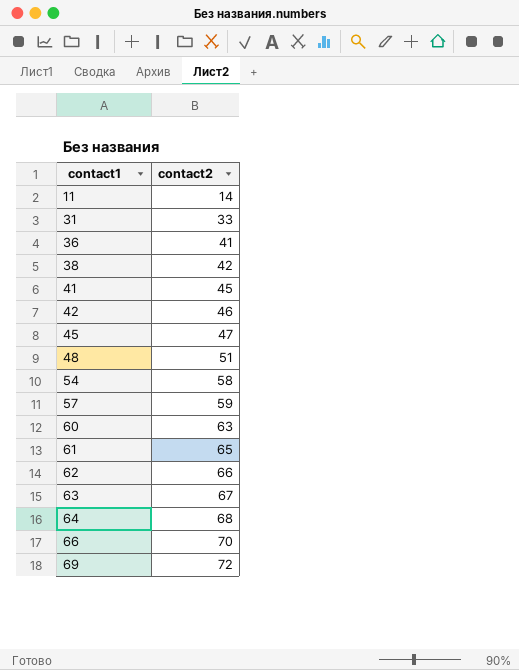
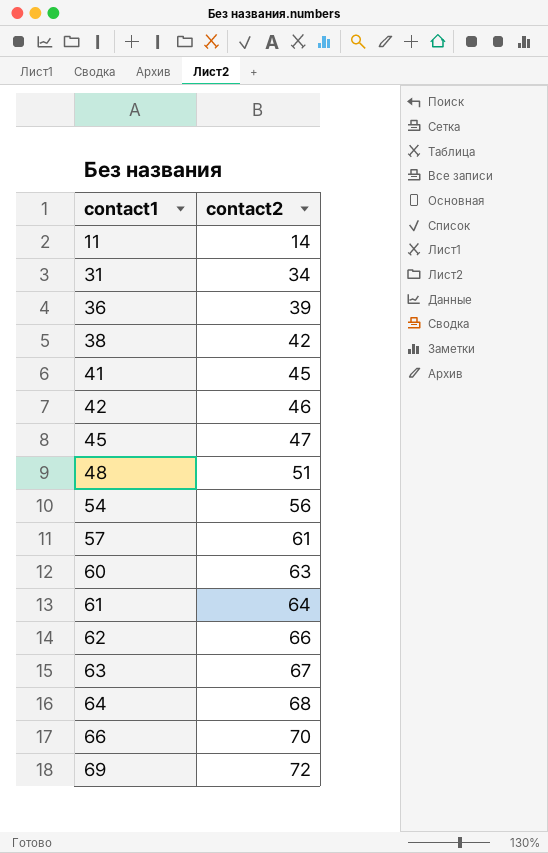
31 | contact2: 33 -> 34
36 | contact2: 41 -> 39
54 | contact2: 58 -> 56
57 | contact2: 59 -> 61
61 | contact2: 65 -> 64

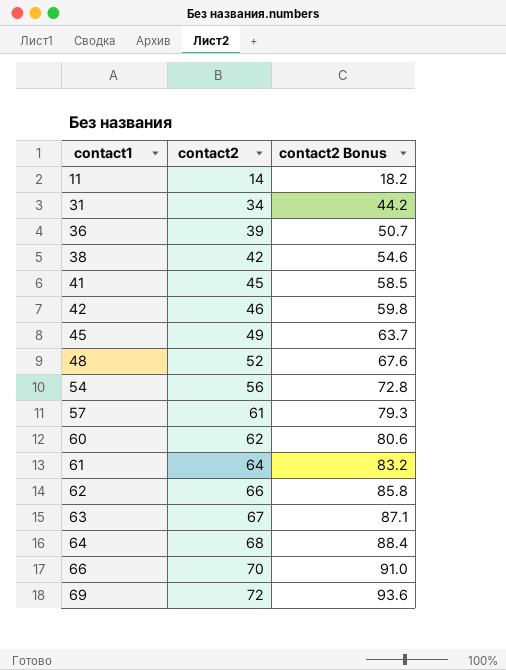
column contact2 Bonus | formula: none -> [contact2] * 1.3
45 | contact2: 47 -> 49
48 | contact2: 51 -> 52
60 | contact2: 63 -> 62

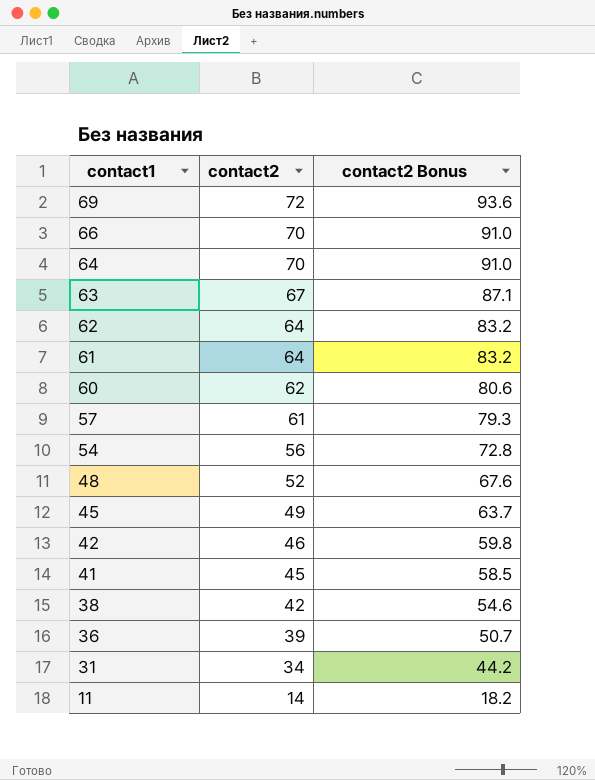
row order: contact1 ascending -> contact1 descending
64 | contact2: 68 -> 70
64 | contact2 Bonus: 88.4 -> 91.0
62 | contact2: 66 -> 64
62 | contact2 Bonus: 85.8 -> 83.2

